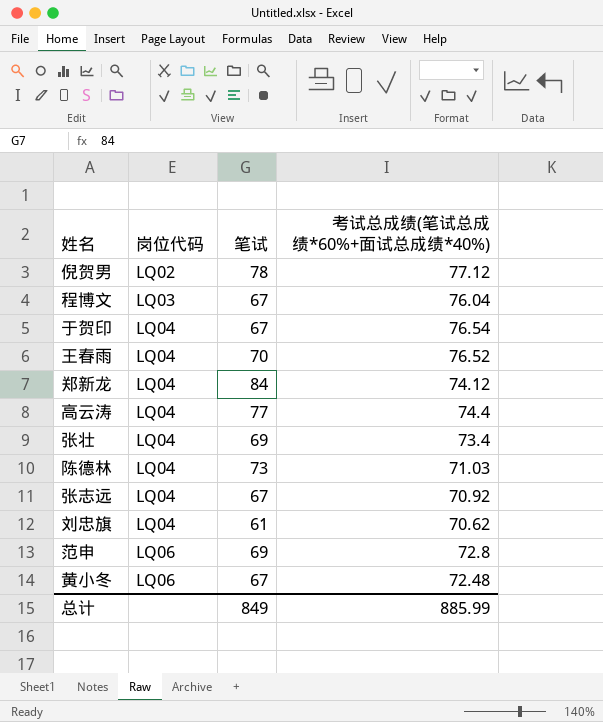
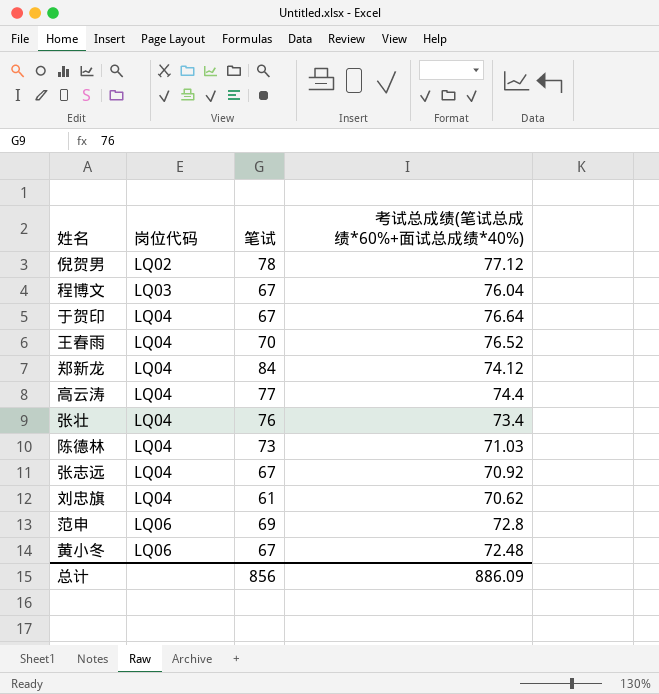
于贺印 | 考试总成绩(笔试总成绩*60%+面试总成绩*40%): 76.54 -> 76.64
张壮 | 笔试: 69 -> 76
总计 | 笔试: 849 -> 856
总计 | 考试总成绩(笔试总成绩*60%+面试总成绩*40%): 885.99 -> 886.09

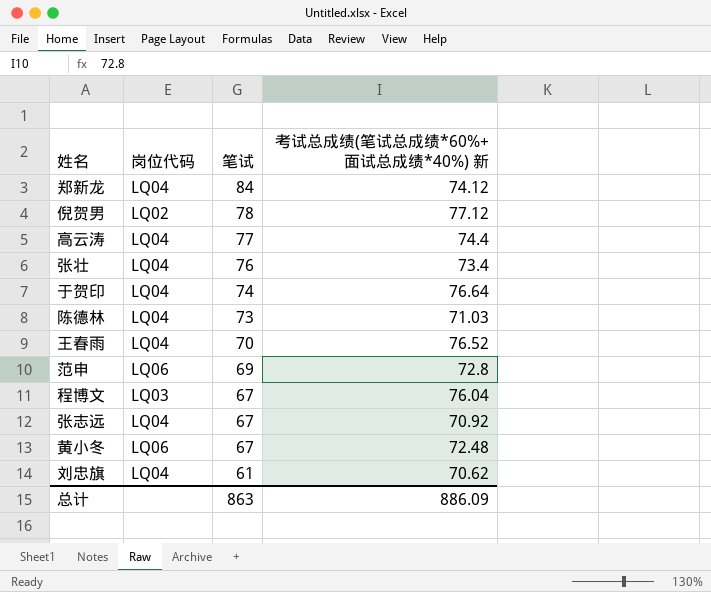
row order: 岗位代码 ascending -> 笔试 descending
column name: 考试总成绩(笔试总成绩*60%+面试总成绩*40%) -> 考试总成绩(笔试总成绩*60%+面试总成绩*40%) 新
于贺印 | 笔试: 67 -> 74
总计 | 笔试: 856 -> 863

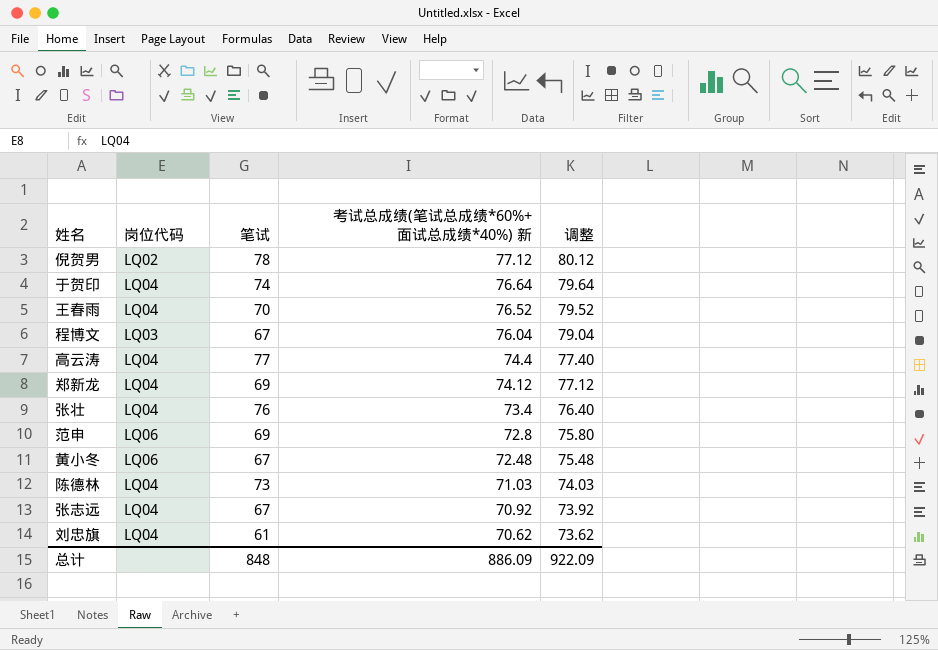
row order: 笔试 descending -> 考试总成绩(笔试总成绩*60%+面试总成绩*40%) 新 descending
column 调整 | formula: none -> [考试总成绩(笔试总成绩*60%+面试总成绩*40%) 新] + 3
郑新龙 | 笔试: 84 -> 69
总计 | 笔试: 863 -> 848

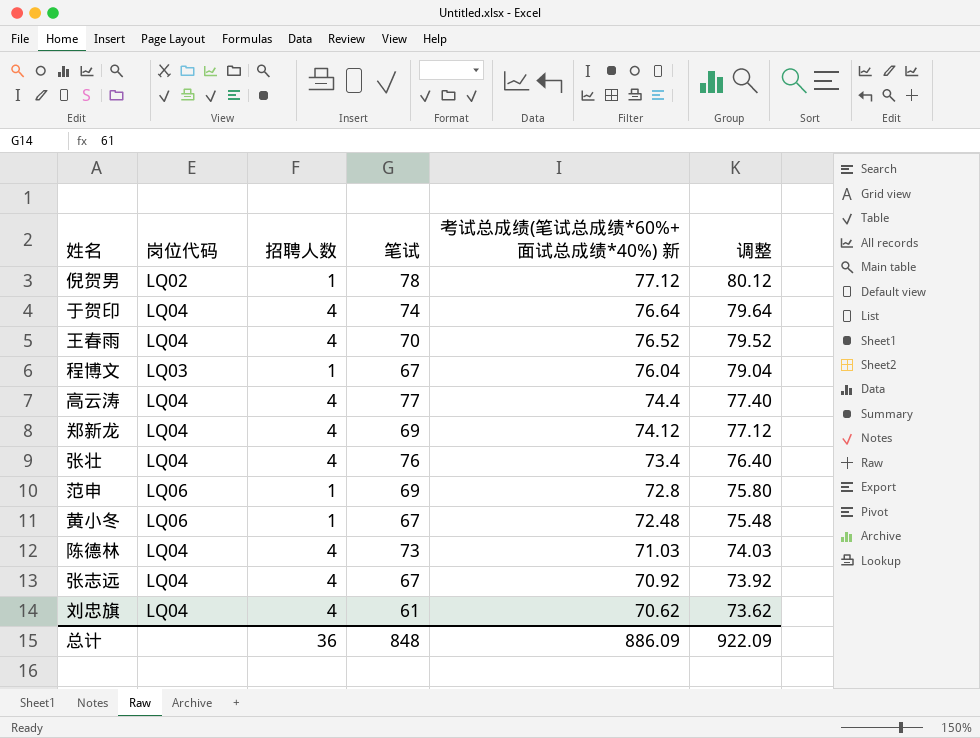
column 招聘人数 | position: none -> 3

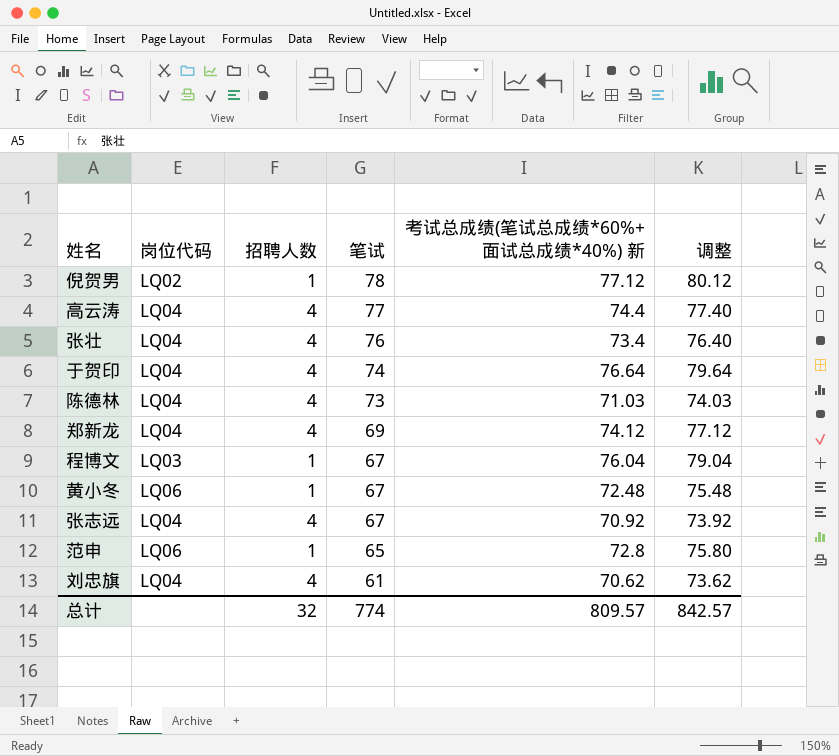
row order: 考试总成绩(笔试总成绩*60%+面试总成绩*40%) 新 descending -> 笔试 descending
row 王春雨: LQ04 | 4 | 70 | 76.52 | 79.52 -> none
范申 | 笔试: 69 -> 65
总计 | 招聘人数: 36 -> 32
总计 | 笔试: 848 -> 774
总计 | 考试总成绩(笔试总成绩*60%+面试总成绩*40%) 新: 886.09 -> 809.57
总计 | 调整: 922.09 -> 842.57

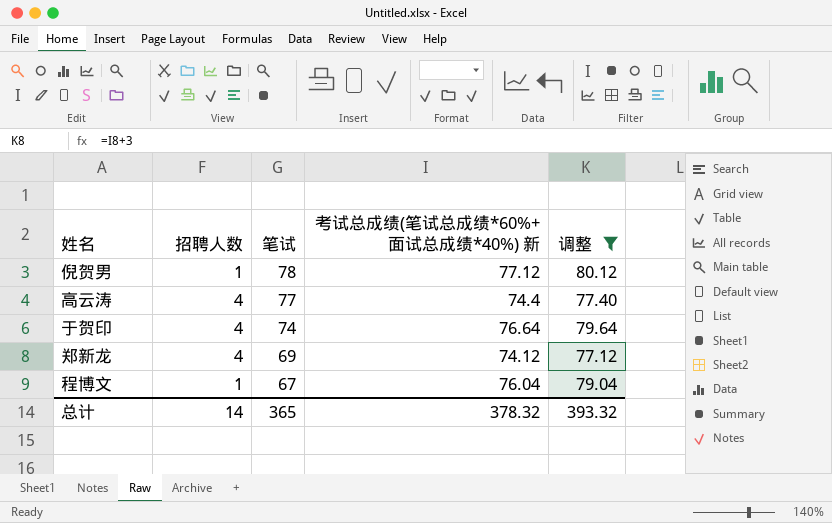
filter: none -> 调整 >= 77.12
column 岗位代码 | position: 2 -> none
总计 | 招聘人数: 32 -> 14
总计 | 笔试: 774 -> 365
总计 | 考试总成绩(笔试总成绩*60%+面试总成绩*40%) 新: 809.57 -> 378.32
总计 | 调整: 842.57 -> 393.32

